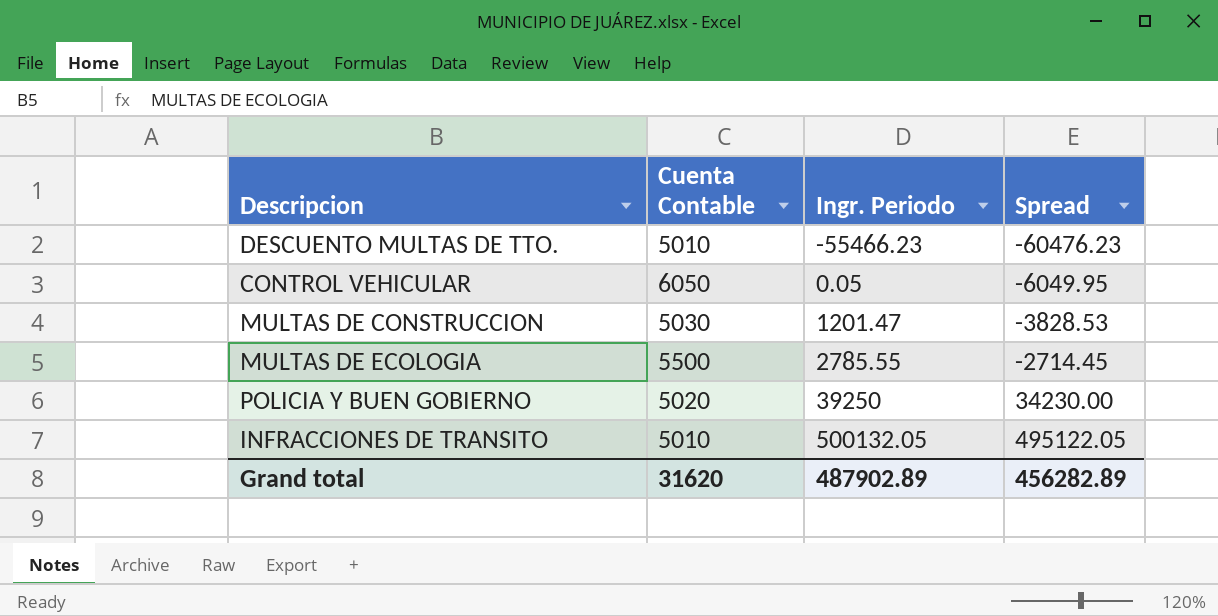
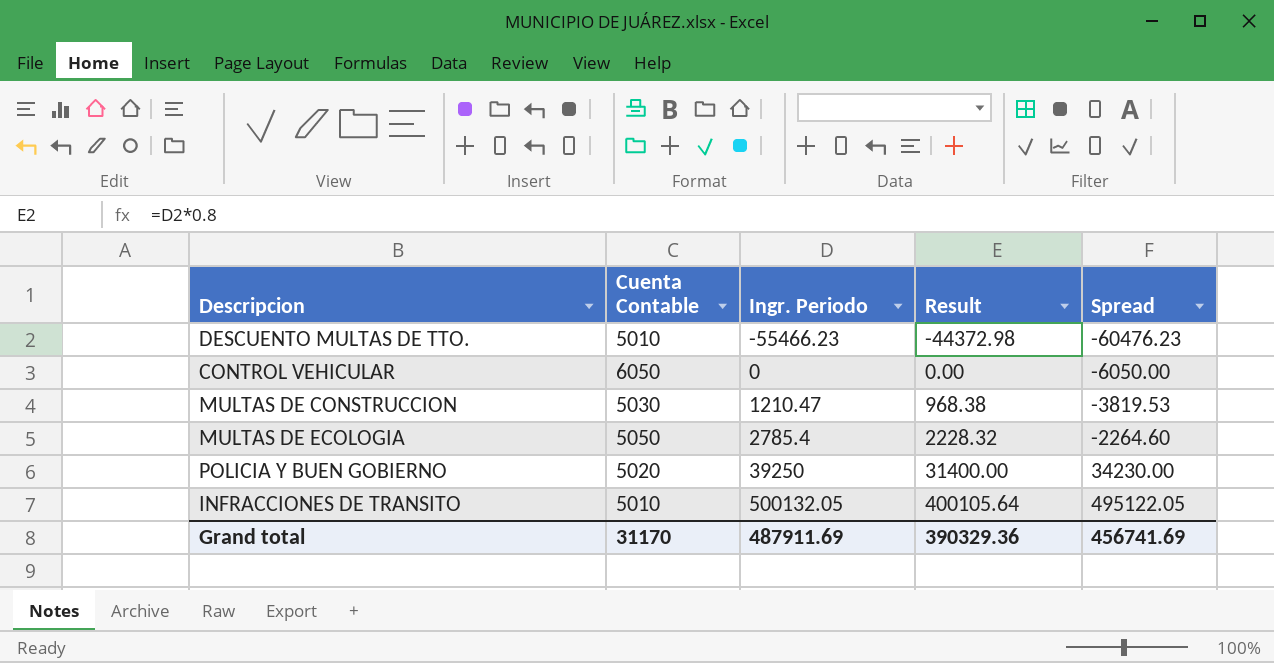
column Result | formula: none -> [Ingr. Periodo] * 0.8
CONTROL VEHICULAR | Ingr. Periodo: 0.05 -> 0
CONTROL VEHICULAR | Spread: -6049.95 -> -6050.00
MULTAS DE CONSTRUCCION | Ingr. Periodo: 1201.47 -> 1210.47
MULTAS DE CONSTRUCCION | Spread: -3828.53 -> -3819.53
MULTAS DE ECOLOGIA | Cuenta Contable: 5500 -> 5050
MULTAS DE ECOLOGIA | Ingr. Periodo: 2785.55 -> 2785.4
MULTAS DE ECOLOGIA | Spread: -2714.45 -> -2264.60
Grand total | Cuenta Contable: 31620 -> 31170
Grand total | Ingr. Periodo: 487902.89 -> 487911.69
Grand total | Spread: 456282.89 -> 456741.69

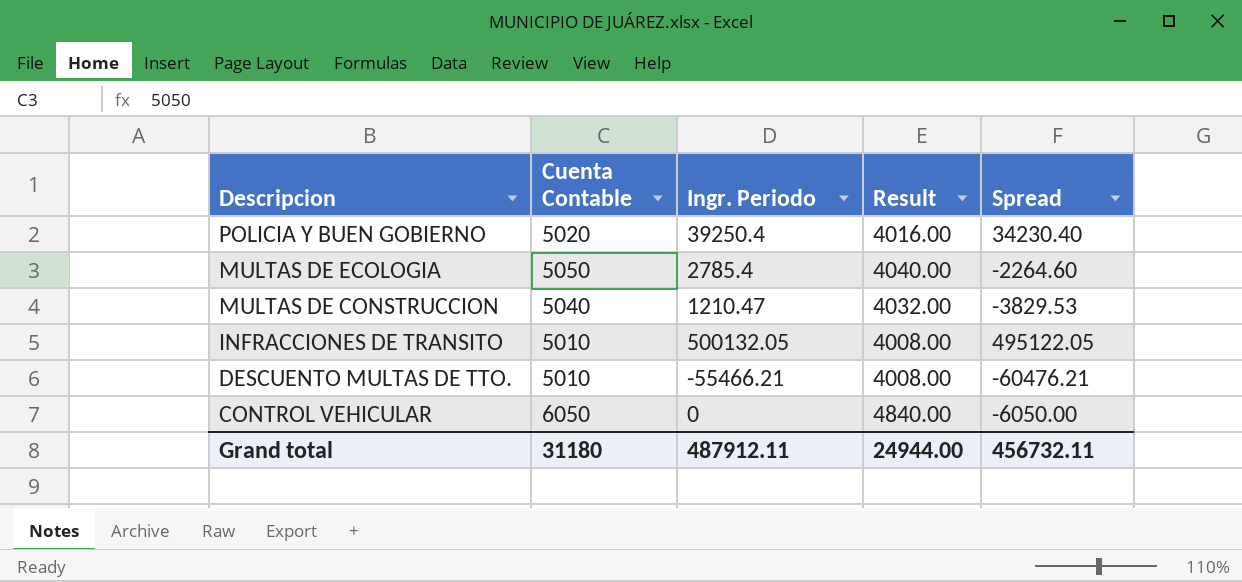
row order: Ingr. Periodo ascending -> Descripcion descending
column Result | formula: [Ingr. Periodo] * 0.8 -> [Cuenta Contable] * 0.8
POLICIA Y BUEN GOBIERNO | Ingr. Periodo: 39250 -> 39250.4
POLICIA Y BUEN GOBIERNO | Spread: 34230.00 -> 34230.40
MULTAS DE CONSTRUCCION | Cuenta Contable: 5030 -> 5040
MULTAS DE CONSTRUCCION | Spread: -3819.53 -> -3829.53
DESCUENTO MULTAS DE TTO. | Ingr. Periodo: -55466.23 -> -55466.21
DESCUENTO MULTAS DE TTO. | Spread: -60476.23 -> -60476.21
Grand total | Cuenta Contable: 31170 -> 31180
Grand total | Ingr. Periodo: 487911.69 -> 487912.11
Grand total | Result: 390329.36 -> 24944.00
Grand total | Spread: 456741.69 -> 456732.11

